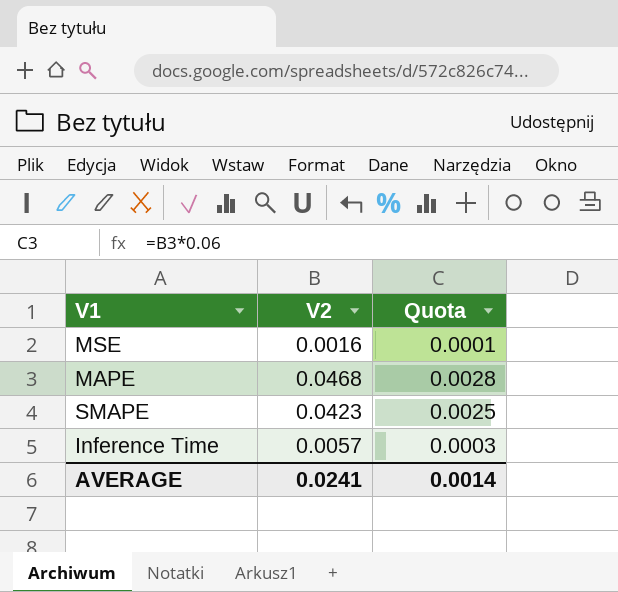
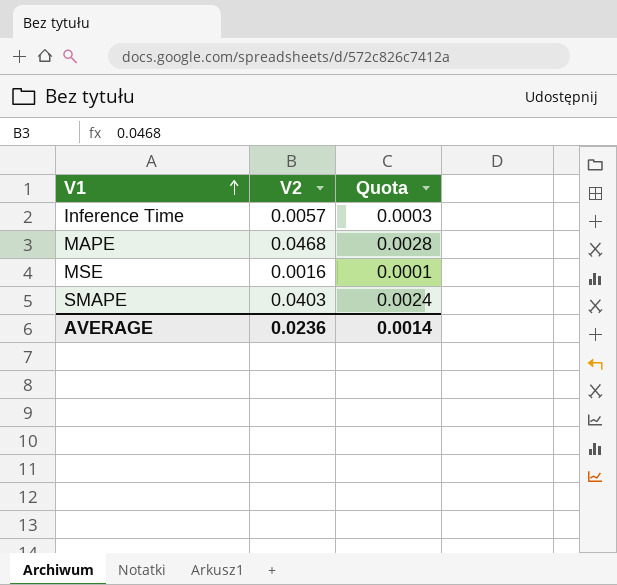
row order: none -> V1 ascending
SMAPE | V2: 0.0423 -> 0.0403
SMAPE | Quota: 0.0025 -> 0.0024
AVERAGE | V2: 0.0241 -> 0.0236

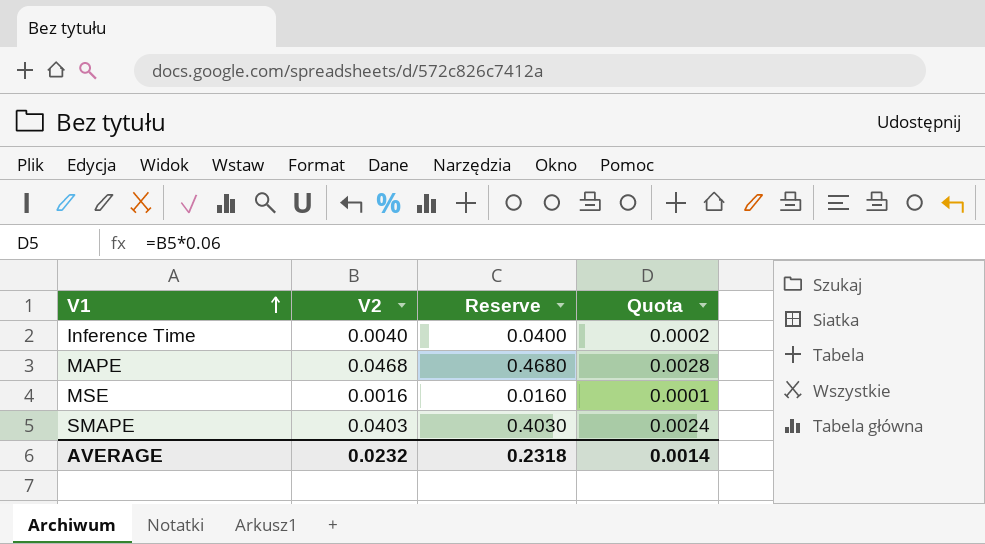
column Reserve | formula: none -> [V2] * 10
Inference Time | V2: 0.0057 -> 0.0040
Inference Time | Quota: 0.0003 -> 0.0002
AVERAGE | V2: 0.0236 -> 0.0232

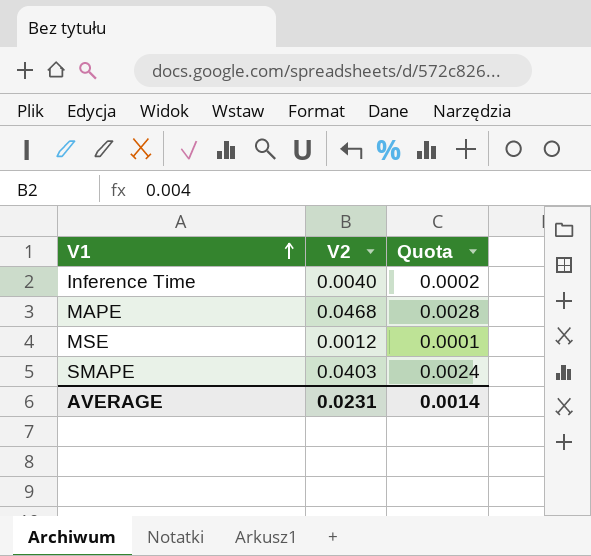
column Reserve | formula: [V2] * 10 -> none
MSE | V2: 0.0016 -> 0.0012
AVERAGE | V2: 0.0232 -> 0.0231

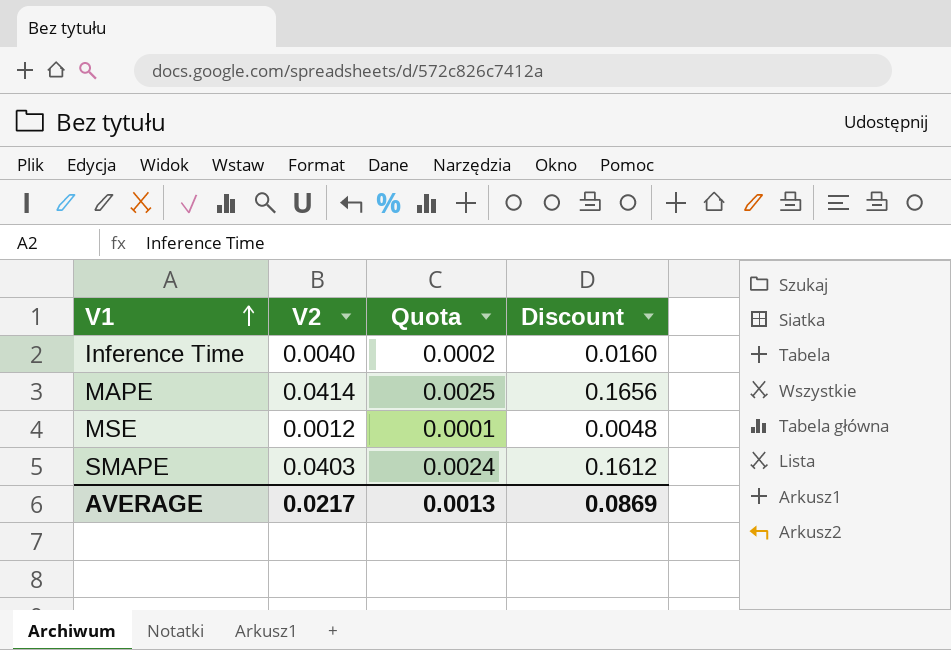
column Discount | formula: none -> [V2] * 4
MAPE | V2: 0.0468 -> 0.0414
MAPE | Quota: 0.0028 -> 0.0025
AVERAGE | V2: 0.0231 -> 0.0217
AVERAGE | Quota: 0.0014 -> 0.0013

